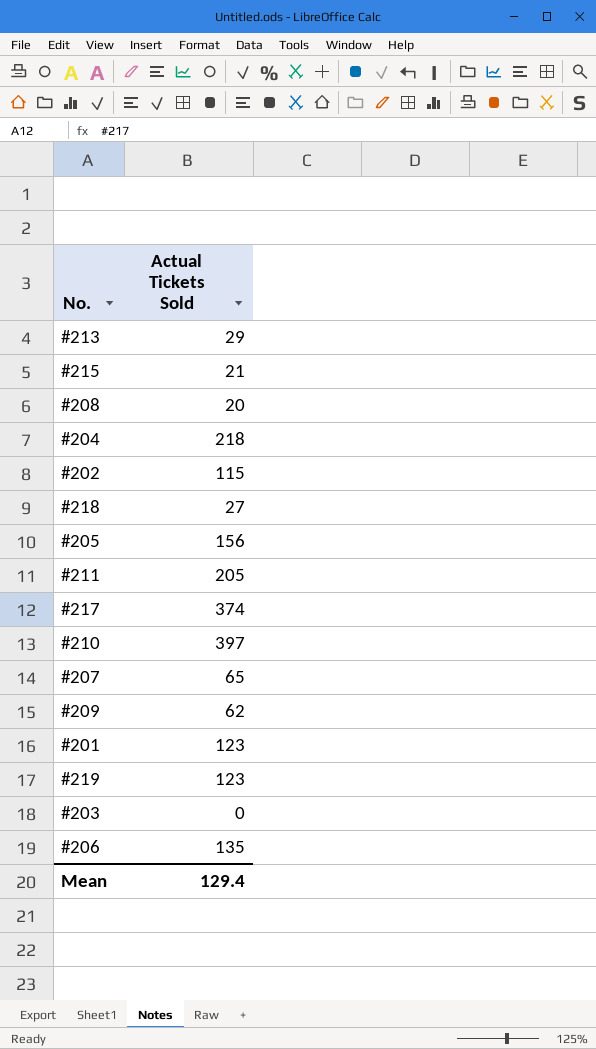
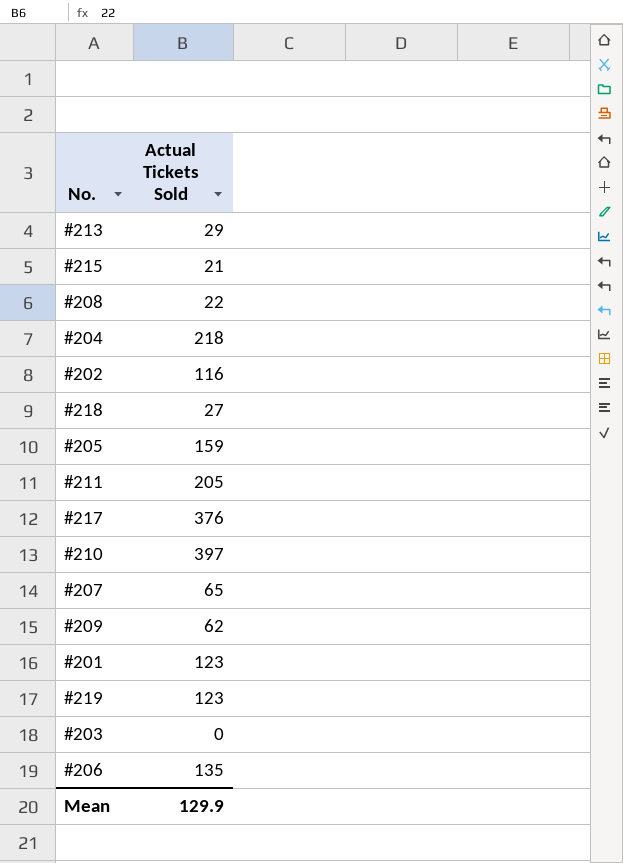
#208 | Actual Tickets Sold: 20 -> 22
#202 | Actual Tickets Sold: 115 -> 116
#205 | Actual Tickets Sold: 156 -> 159
#217 | Actual Tickets Sold: 374 -> 376
Mean | Actual Tickets Sold: 129.4 -> 129.9

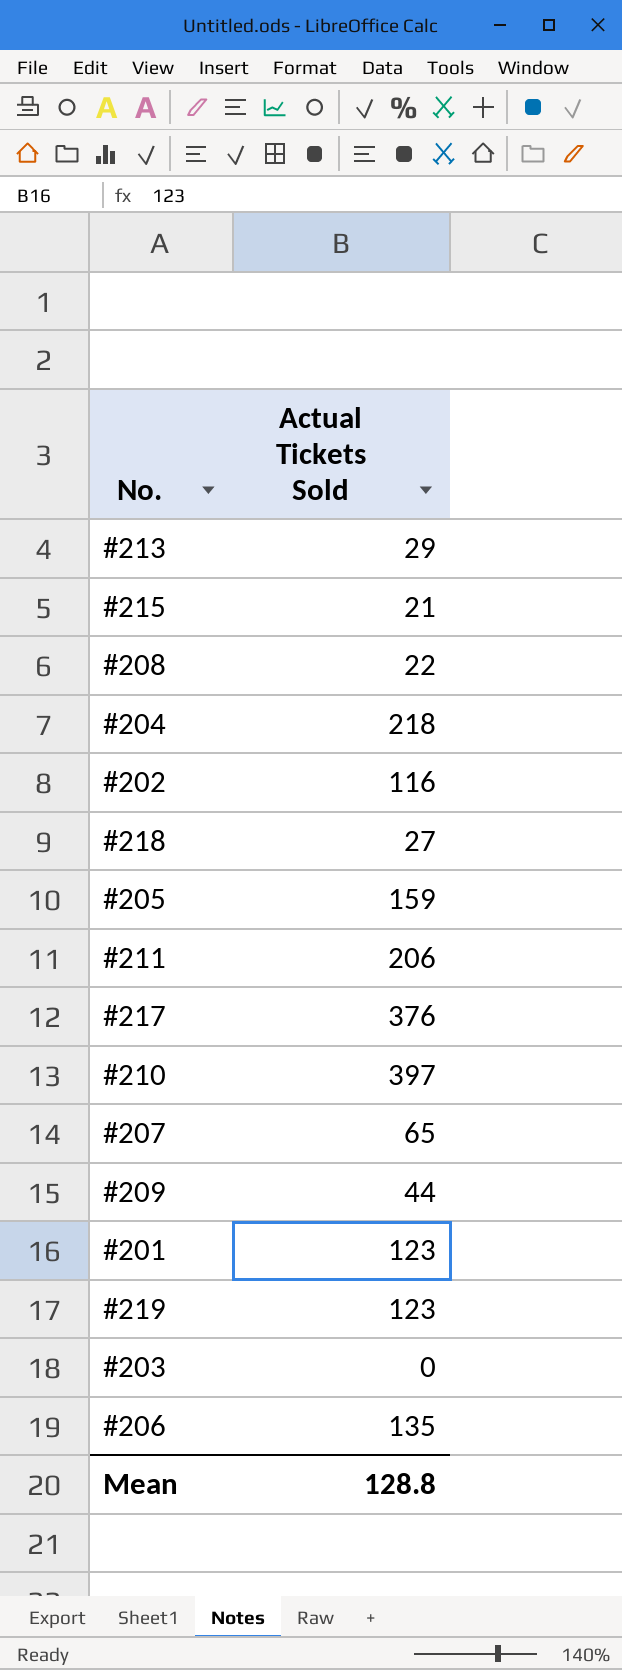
#211 | Actual Tickets Sold: 205 -> 206
#209 | Actual Tickets Sold: 62 -> 44
Mean | Actual Tickets Sold: 129.9 -> 128.8

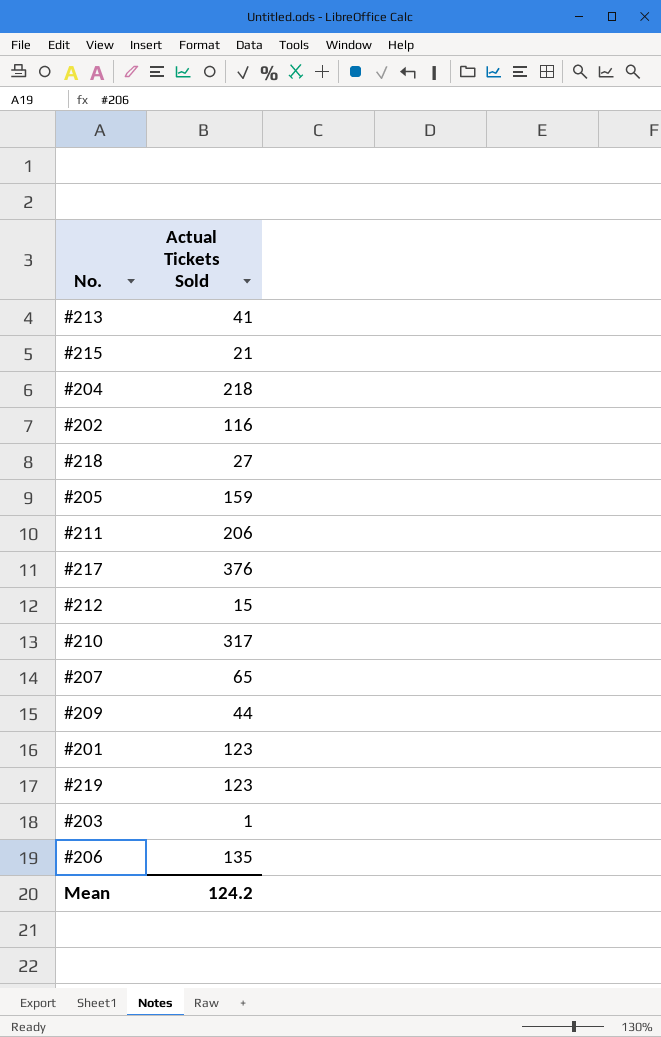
row #208: 22 -> none
#213 | Actual Tickets Sold: 29 -> 41
row #212: none -> 15
#210 | Actual Tickets Sold: 397 -> 317
#203 | Actual Tickets Sold: 0 -> 1
Mean | Actual Tickets Sold: 128.8 -> 124.2

